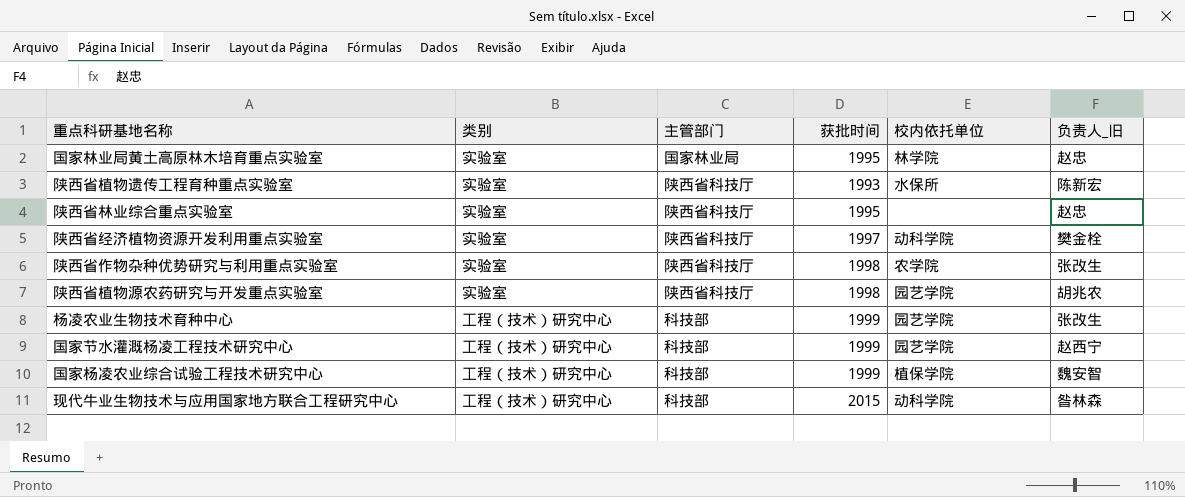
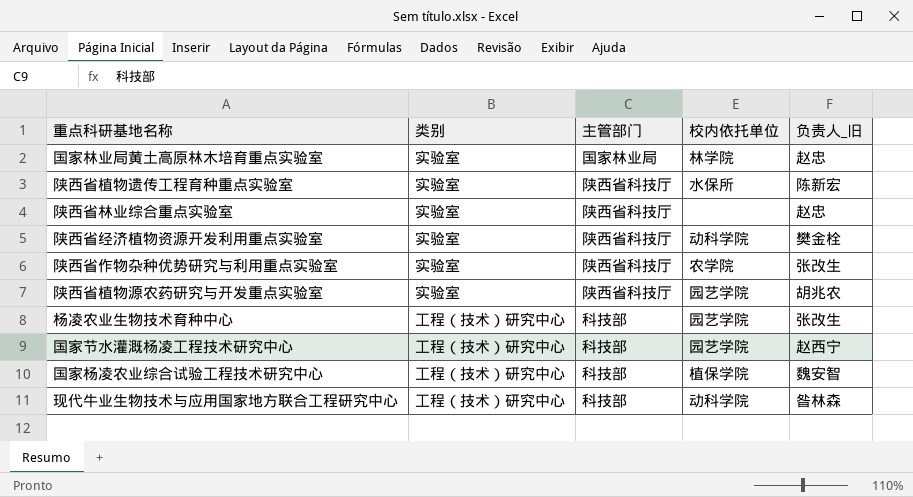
column 获批时间 | position: 4 -> none

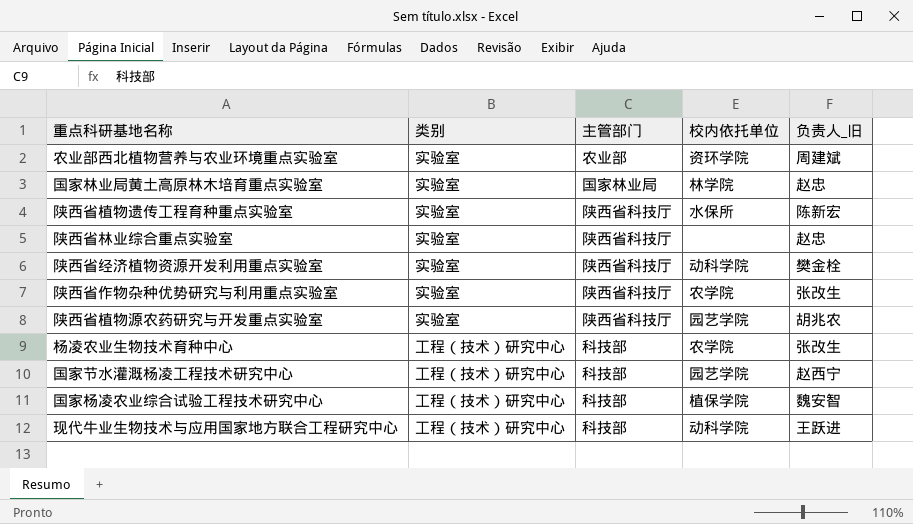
row 农业部西北植物营养与农业环境重点实验室: none -> 实验室 | 农业部 | 资环学院 | 周建斌
杨凌农业生物技术育种中心 | 校内依托单位: 园艺学院 -> 农学院
现代牛业生物技术与应用国家地方联合工程研究中心 | 负责人_旧: 昝林森 -> 王跃进

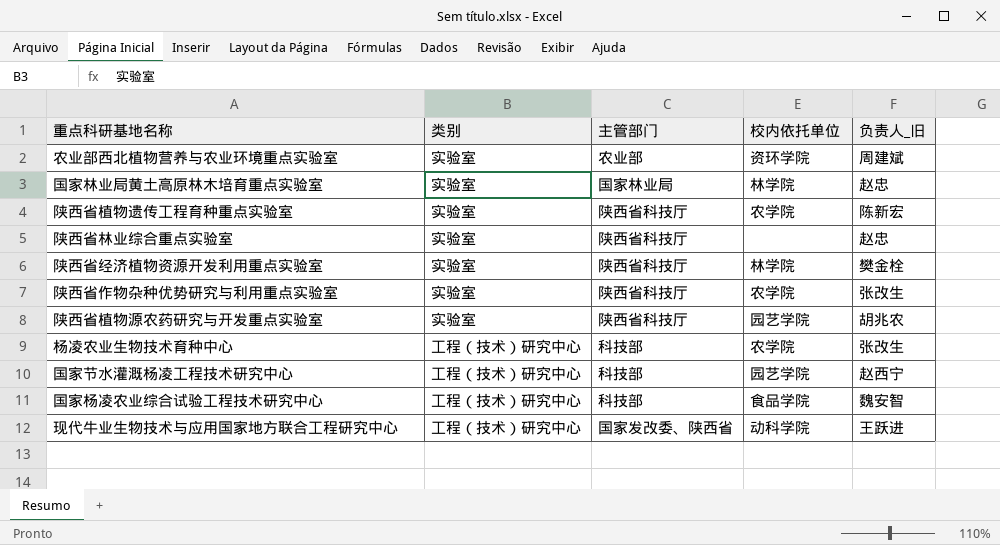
陕西省植物遗传工程育种重点实验室 | 校内依托单位: 水保所 -> 农学院
陕西省经济植物资源开发利用重点实验室 | 校内依托单位: 动科学院 -> 林学院
国家杨凌农业综合试验工程技术研究中心 | 校内依托单位: 植保学院 -> 食品学院
现代牛业生物技术与应用国家地方联合工程研究中心 | 主管部门: 科技部 -> 国家发改委、陕西省

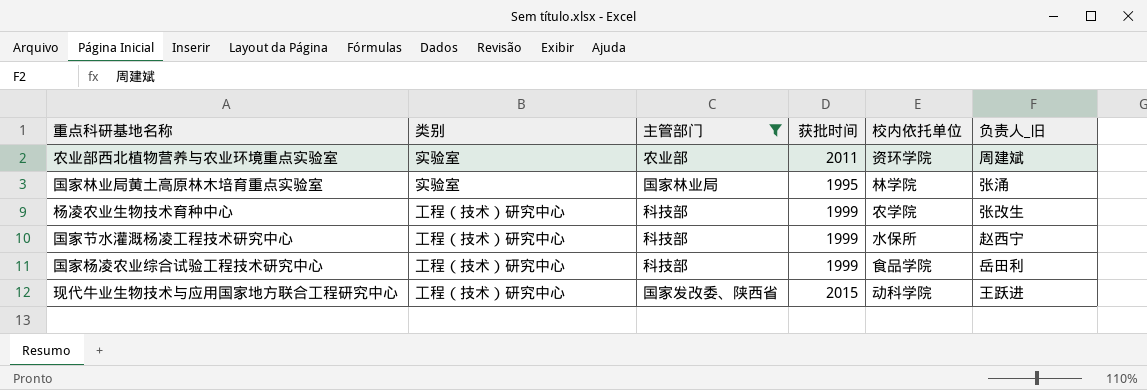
filter: none -> 主管部门 != 陕西省科技厅
column 获批时间 | position: none -> 4
国家林业局黄土高原林木培育重点实验室 | 负责人_旧: 赵忠 -> 张涌
国家节水灌溉杨凌工程技术研究中心 | 校内依托单位: 园艺学院 -> 水保所
国家杨凌农业综合试验工程技术研究中心 | 负责人_旧: 魏安智 -> 岳田利

